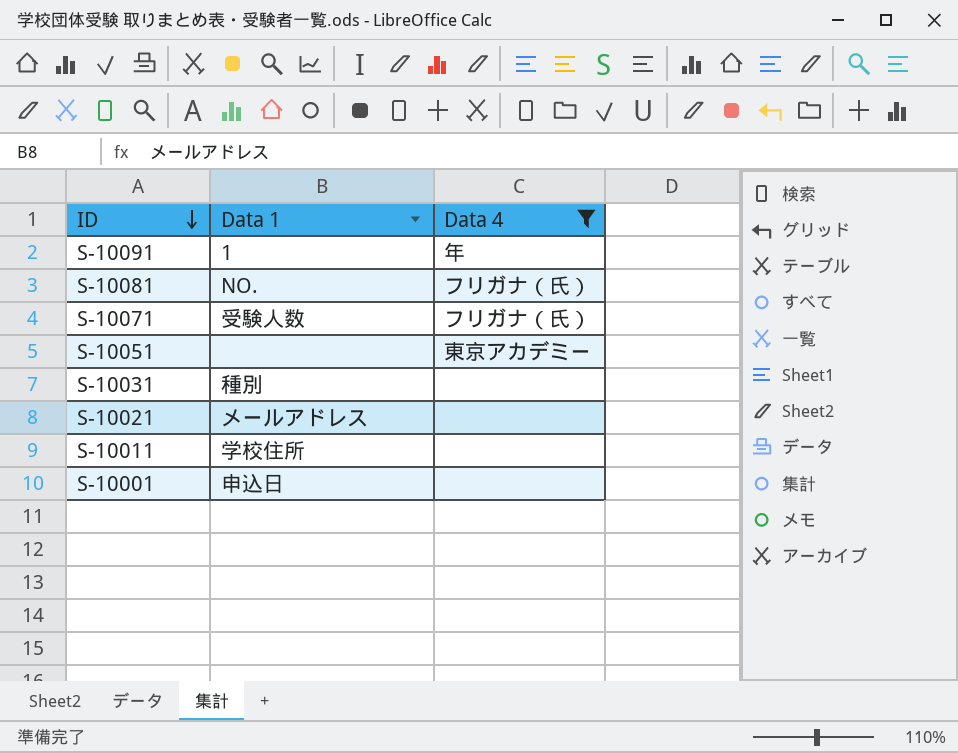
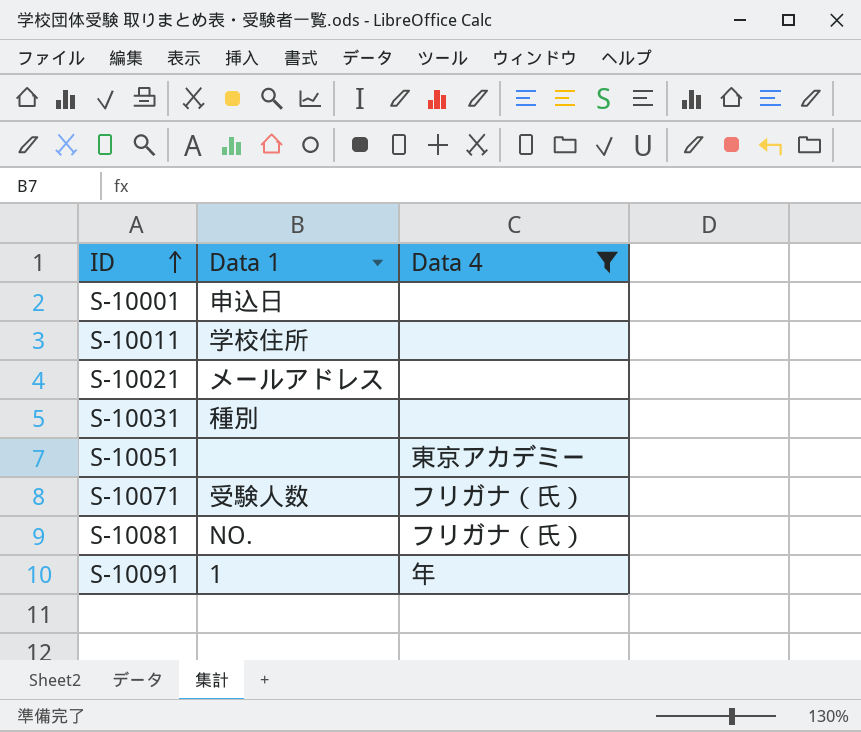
row order: ID descending -> ID ascending

